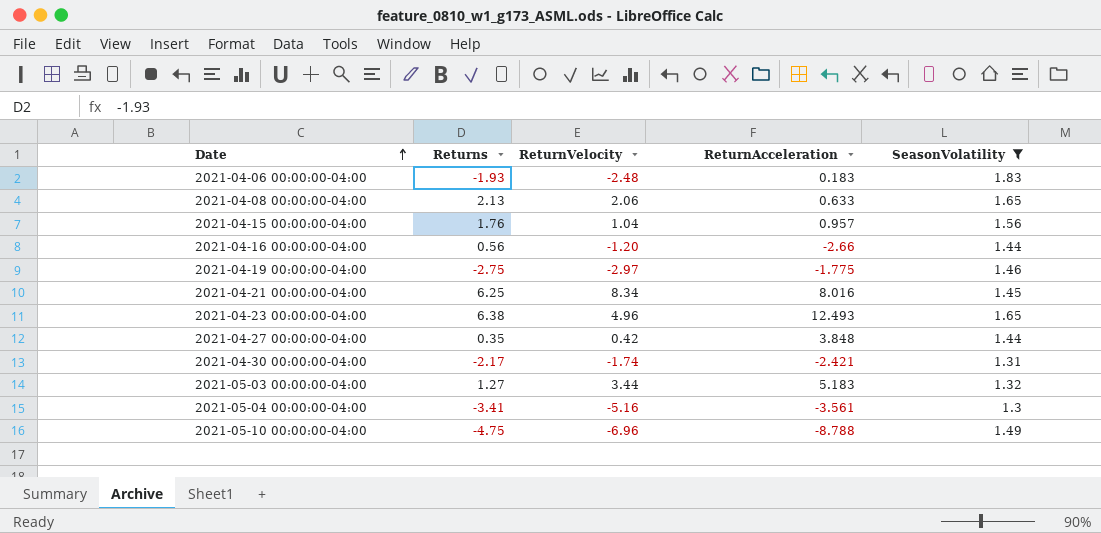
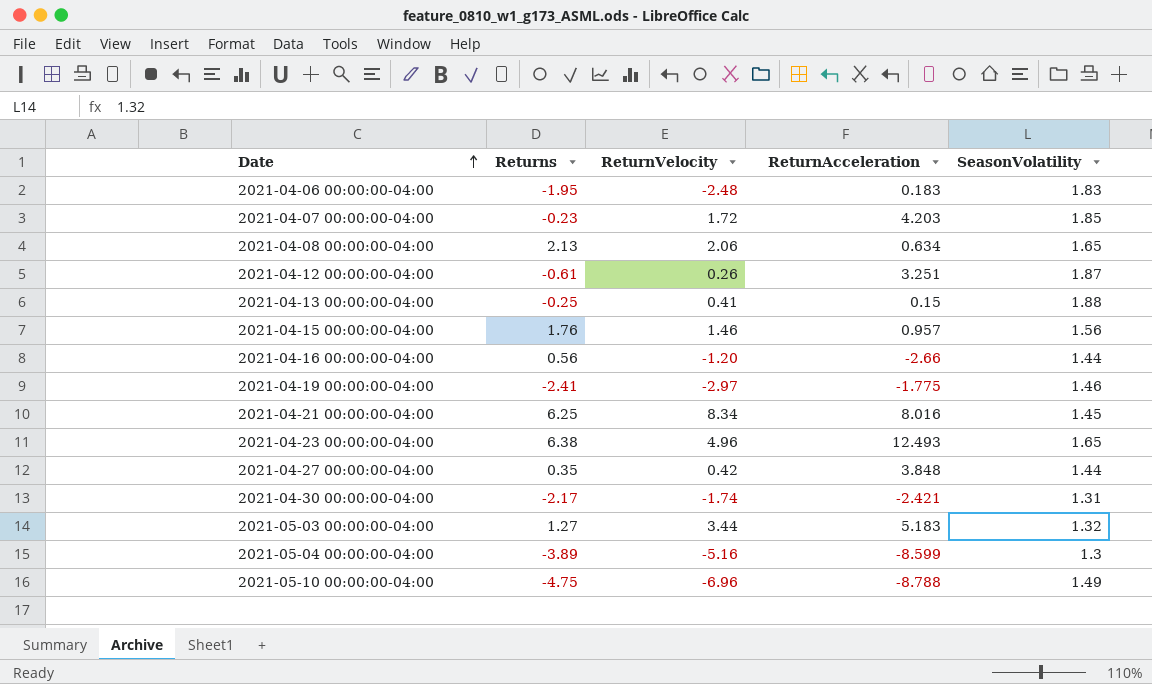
filter: SeasonVolatility <= 1.83 -> none
2021-04-06 00:00:00-04:00 | Returns: -1.93 -> -1.95
2021-04-08 00:00:00-04:00 | ReturnAcceleration: 0.633 -> 0.634
2021-04-15 00:00:00-04:00 | ReturnVelocity: 1.04 -> 1.46
2021-04-19 00:00:00-04:00 | Returns: -2.75 -> -2.41
2021-05-04 00:00:00-04:00 | Returns: -3.41 -> -3.89
2021-05-04 00:00:00-04:00 | ReturnAcceleration: -3.561 -> -8.599

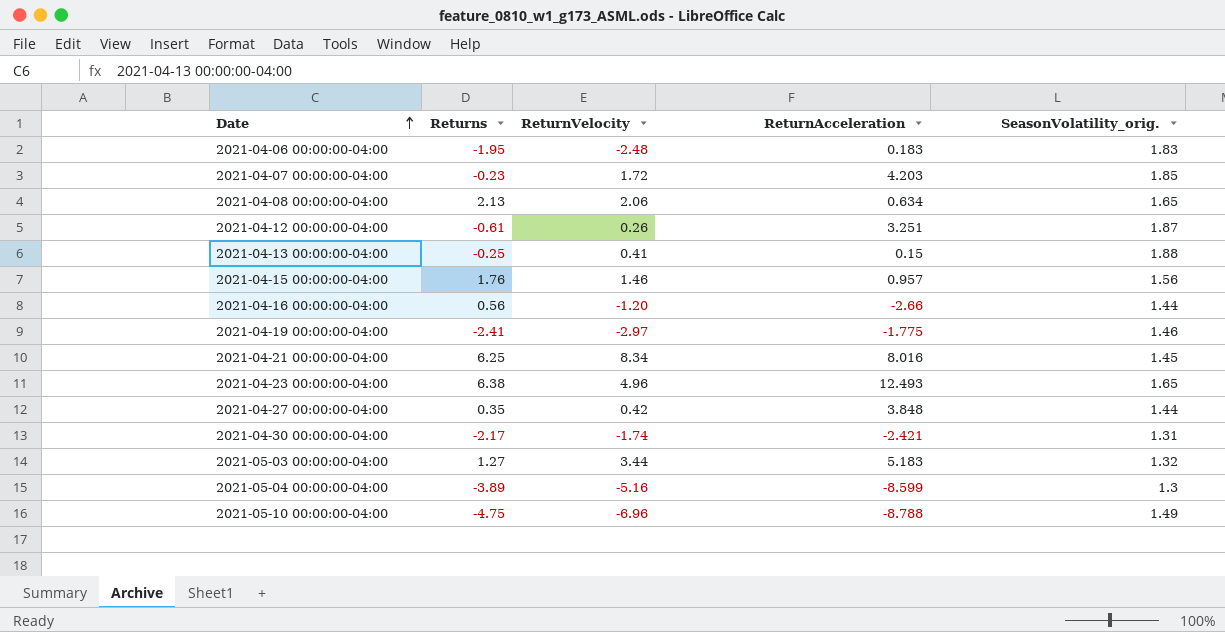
column name: SeasonVolatility -> SeasonVolatility_orig.

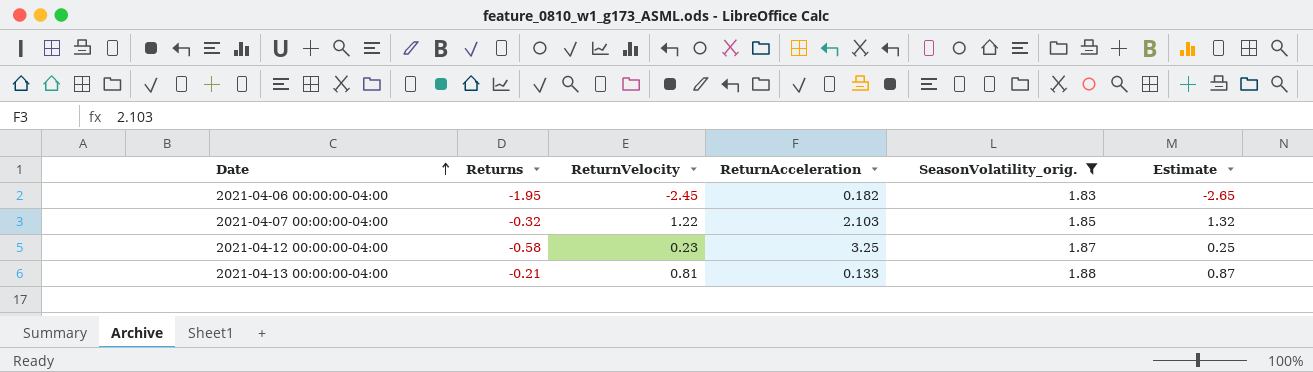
filter: none -> SeasonVolatility_orig. >= 1.83
column Estimate | formula: none -> [ReturnVelocity] * 1.08
2021-04-06 00:00:00-04:00 | ReturnVelocity: -2.48 -> -2.45
2021-04-06 00:00:00-04:00 | ReturnAcceleration: 0.183 -> 0.182
2021-04-07 00:00:00-04:00 | Returns: -0.23 -> -0.32
2021-04-07 00:00:00-04:00 | ReturnVelocity: 1.72 -> 1.22
2021-04-07 00:00:00-04:00 | ReturnAcceleration: 4.203 -> 2.103
2021-04-12 00:00:00-04:00 | Returns: -0.61 -> -0.58
2021-04-12 00:00:00-04:00 | ReturnVelocity: 0.26 -> 0.23
2021-04-12 00:00:00-04:00 | ReturnAcceleration: 3.251 -> 3.25
2021-04-13 00:00:00-04:00 | Returns: -0.25 -> -0.21
2021-04-13 00:00:00-04:00 | ReturnVelocity: 0.41 -> 0.81
2021-04-13 00:00:00-04:00 | ReturnAcceleration: 0.15 -> 0.133

